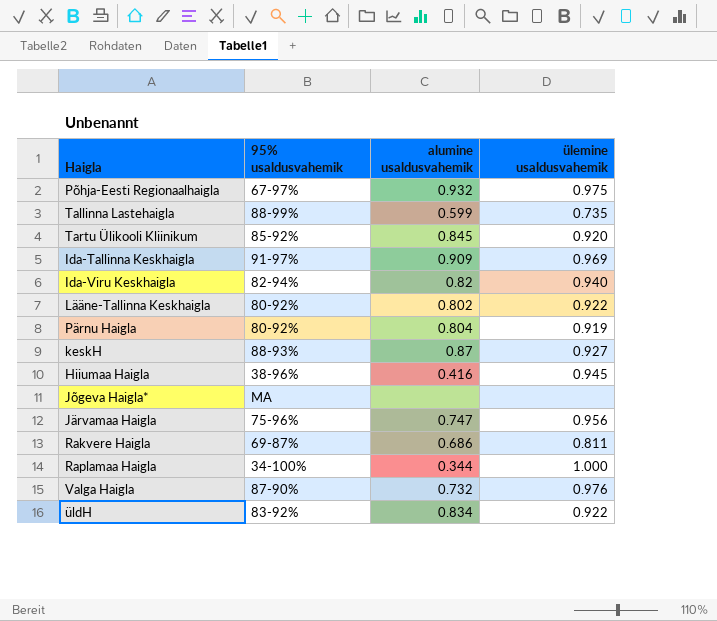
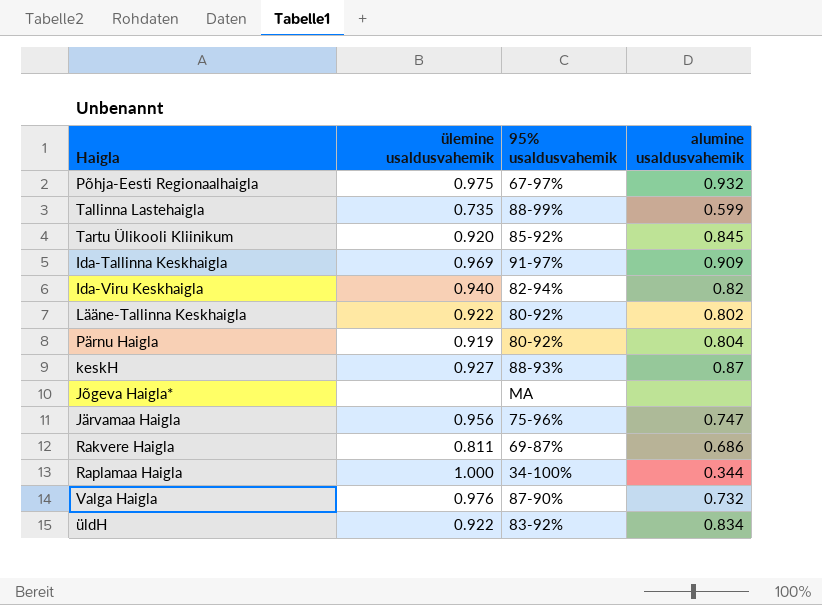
column ülemine usaldusvahemik | position: 4 -> 2
row Hiiumaa Haigla: 38-96% | 0.416 | 0.945 -> none

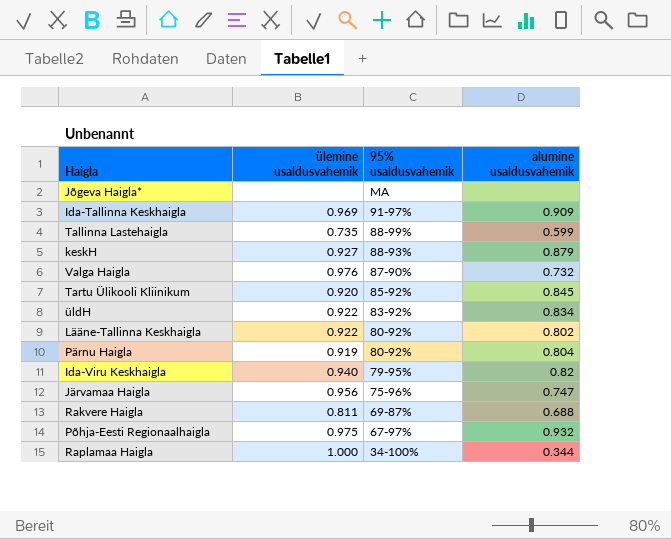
row order: none -> 95% usaldusvahemik descending
keskH | alumine usaldusvahemik: 0.87 -> 0.879
Ida-Viru Keskhaigla | 95% usaldusvahemik: 82-94% -> 79-95%
Rakvere Haigla | alumine usaldusvahemik: 0.686 -> 0.688

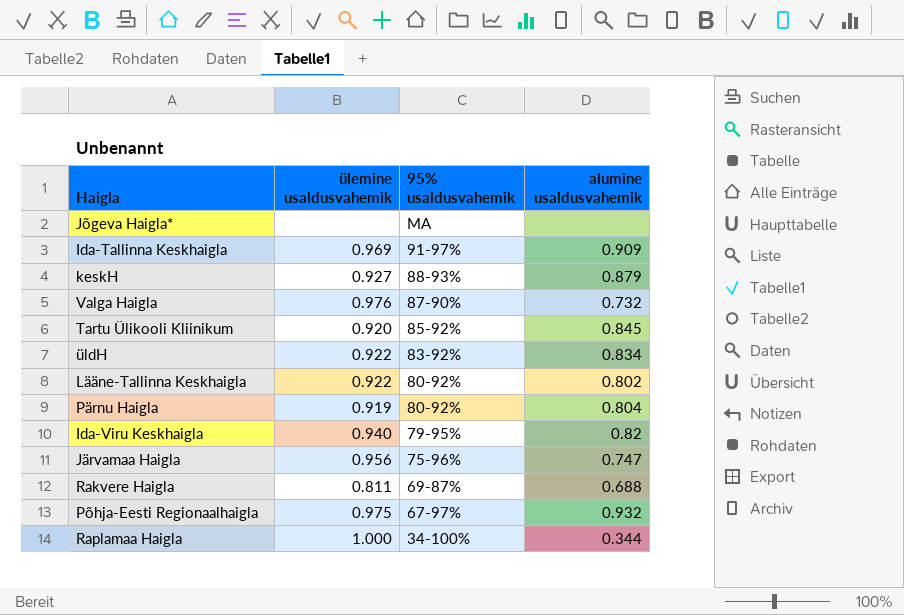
row Tallinna Lastehaigla: 0.735 | 88-99% | 0.599 -> none

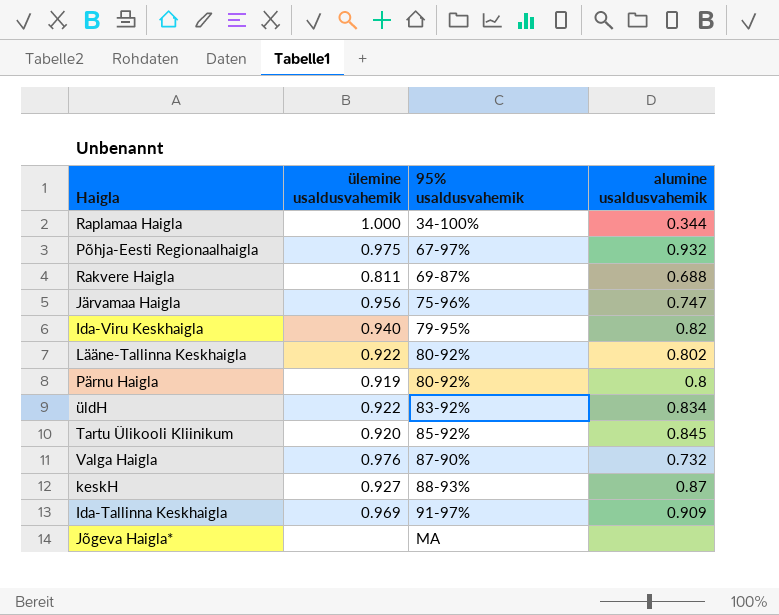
row order: 95% usaldusvahemik descending -> 95% usaldusvahemik ascending
Pärnu Haigla | alumine usaldusvahemik: 0.804 -> 0.8
keskH | alumine usaldusvahemik: 0.879 -> 0.87

